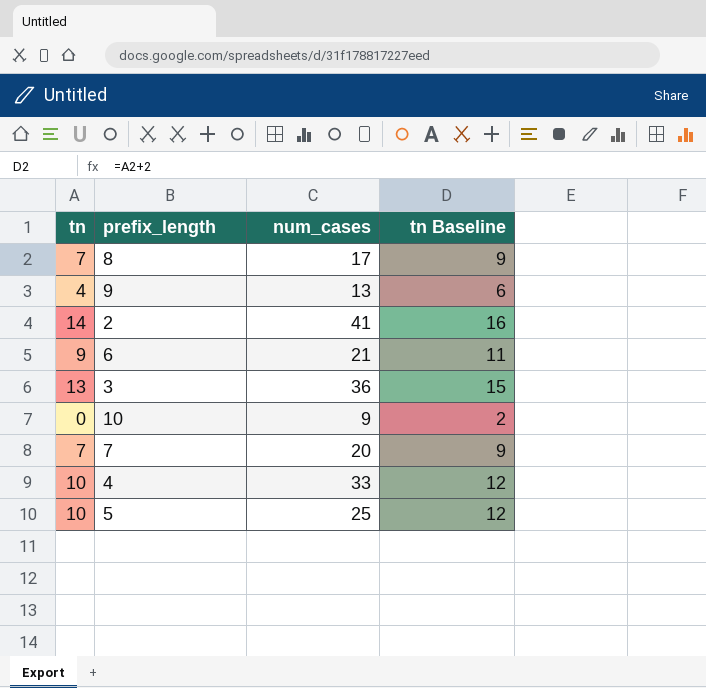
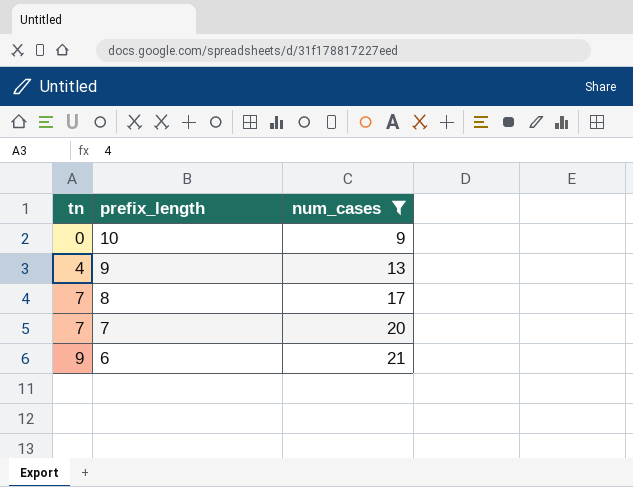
filter: none -> num_cases <= 21
row order: none -> tn ascending
column tn Baseline | formula: [tn] + 2 -> none

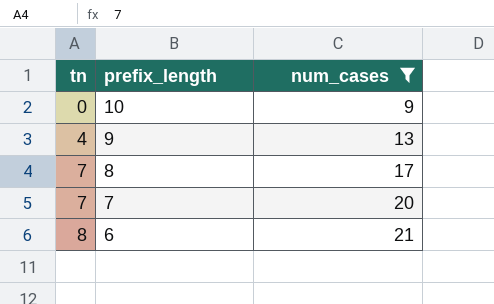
6 | tn: 9 -> 8

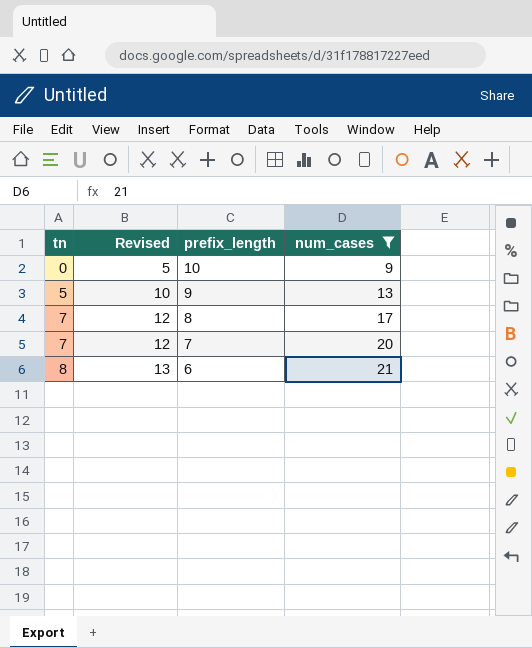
column Revised | formula: none -> [tn] + 5
9 | tn: 4 -> 5

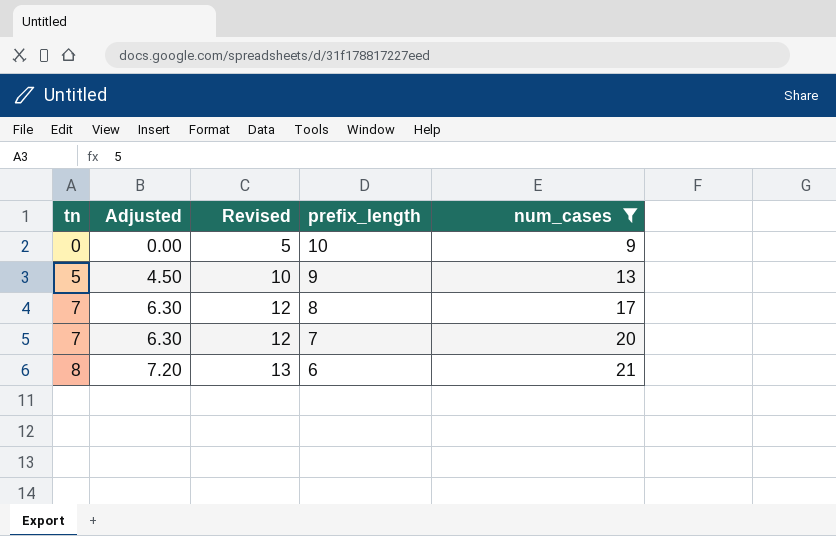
column Adjusted | formula: none -> [tn] * 0.9

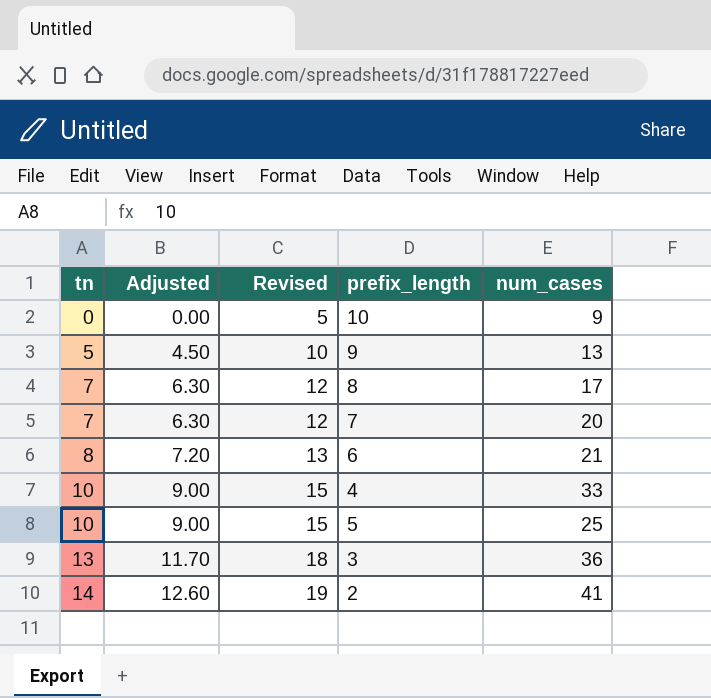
filter: num_cases <= 21 -> none

